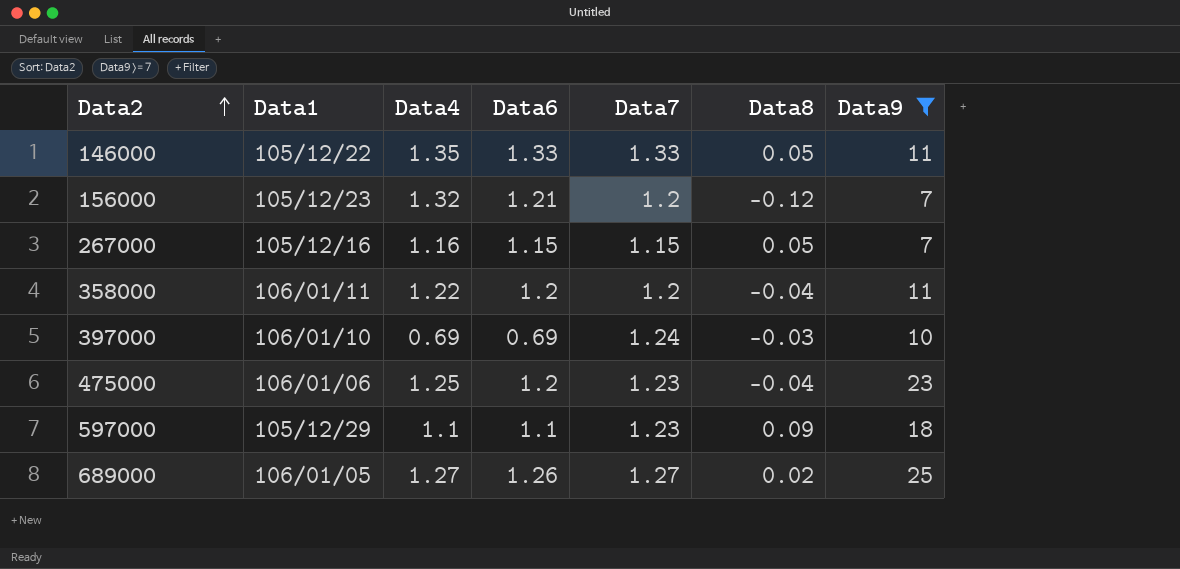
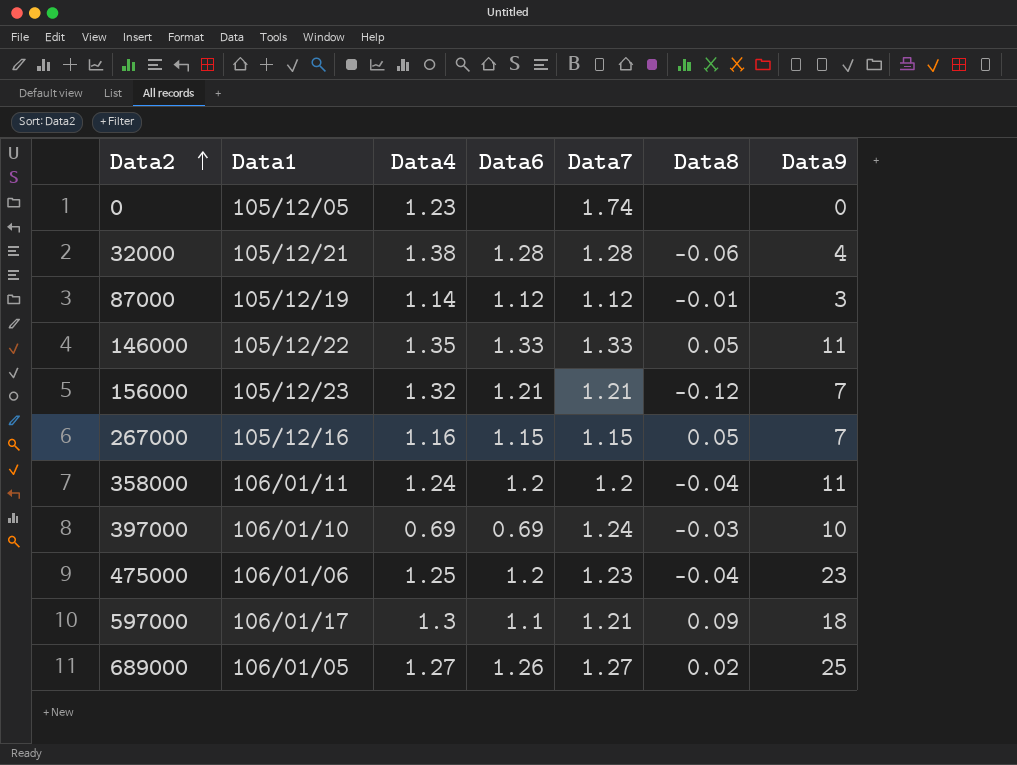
filter: Data9 >= 7 -> none
156000 | Data7: 1.2 -> 1.21
358000 | Data4: 1.22 -> 1.24
597000 | Data1: 105/12/29 -> 106/01/17
597000 | Data4: 1.1 -> 1.3
597000 | Data7: 1.23 -> 1.21

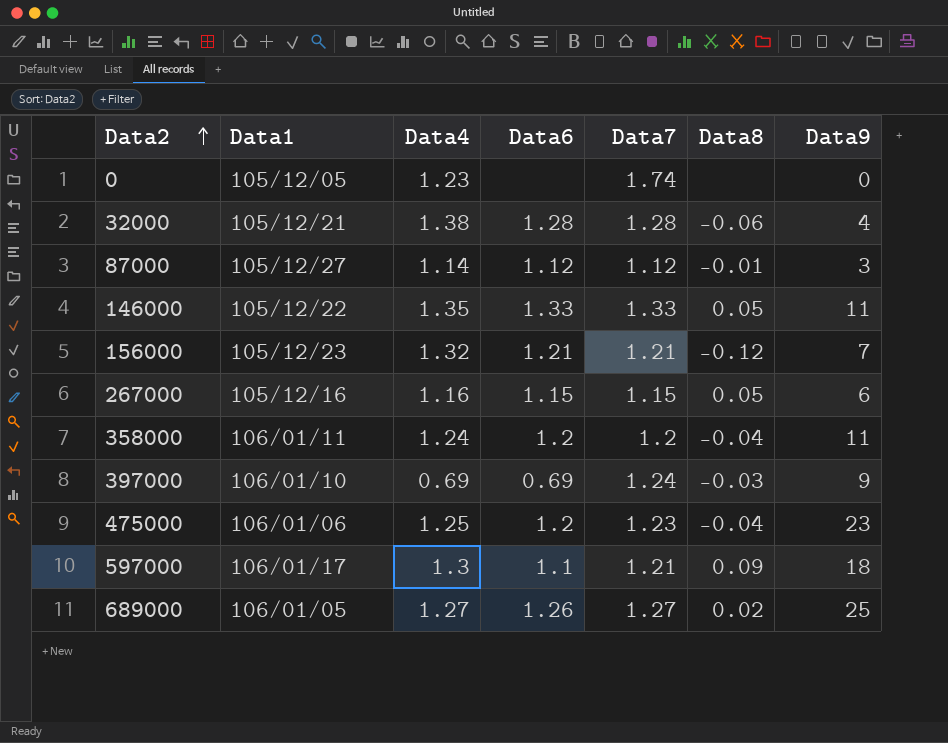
87000 | Data1: 105/12/19 -> 105/12/27
267000 | Data9: 7 -> 6
397000 | Data9: 10 -> 9

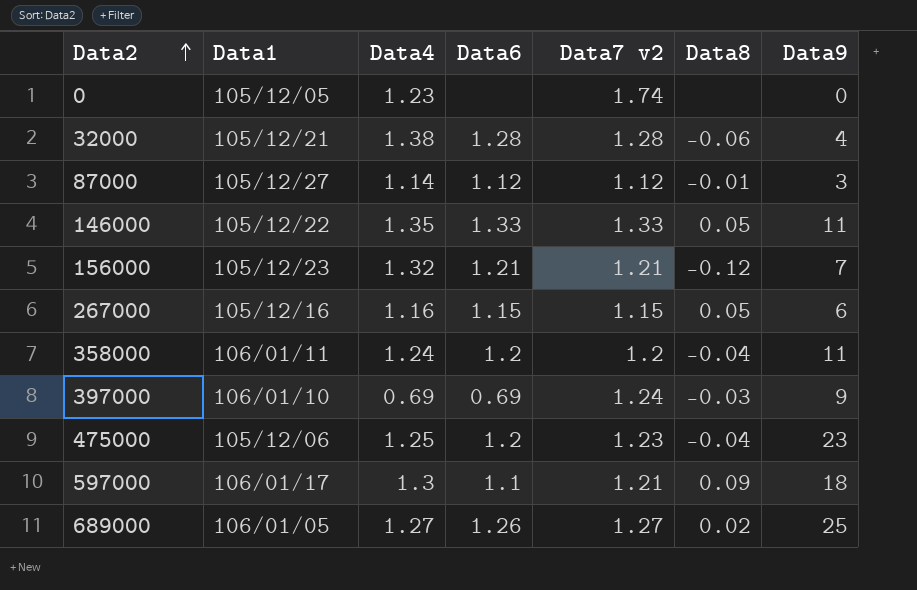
column name: Data7 -> Data7 v2
475000 | Data1: 106/01/06 -> 105/12/06

